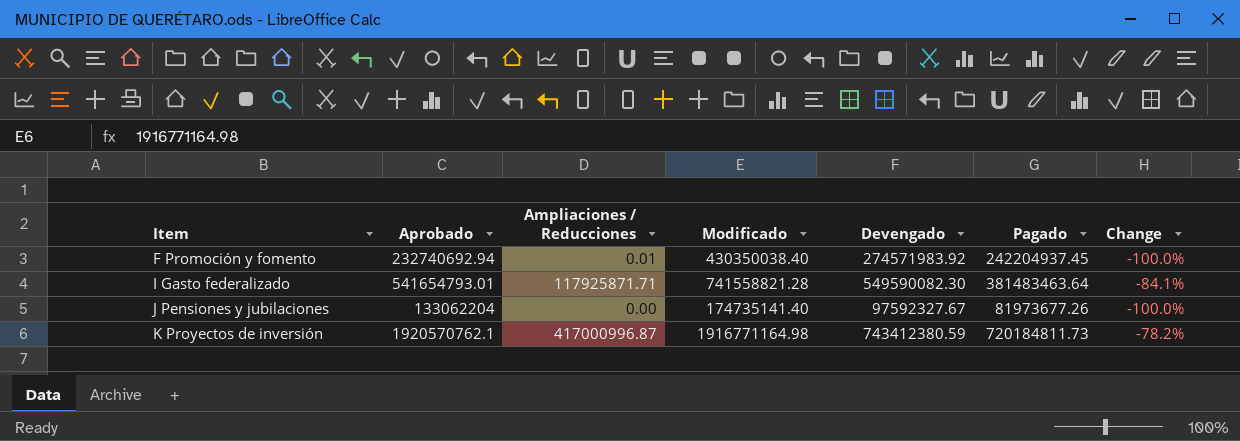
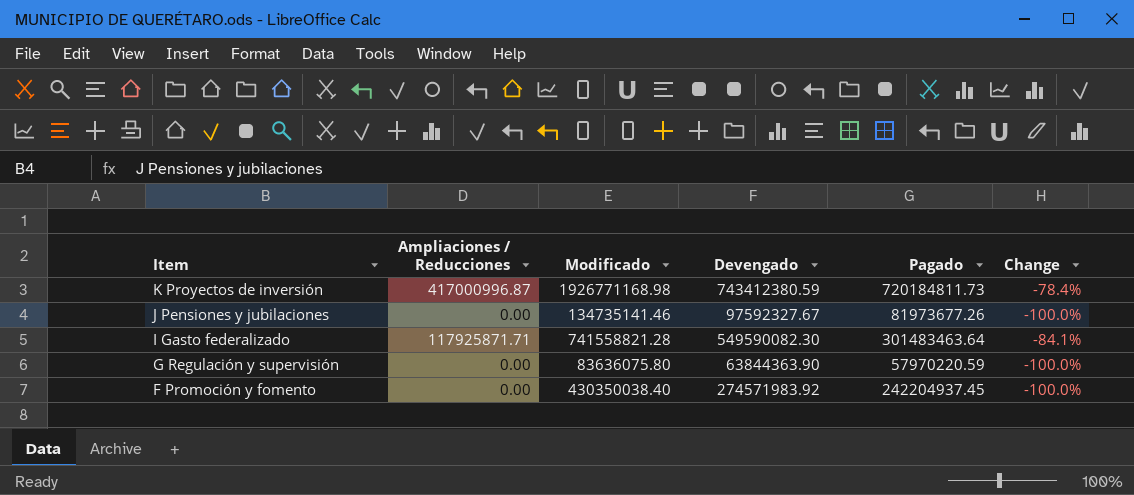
row order: Item ascending -> Item descending
column Aprobado | position: 2 -> none
K Proyectos de inversión | Modificado: 1916771164.98 -> 1926771168.98
K Proyectos de inversión | Change: -78.2% -> -78.4%
J Pensiones y jubilaciones | Modificado: 174735141.40 -> 134735141.46
I Gasto federalizado | Pagado: 381483463.64 -> 301483463.64
row G Regulación y supervisión: none -> 0.00 | 83636075.80 | 63844363.90 | 57970220.59 | -100.0%
F Promoción y fomento | Ampliaciones / Reducciones: 0.01 -> 0.00

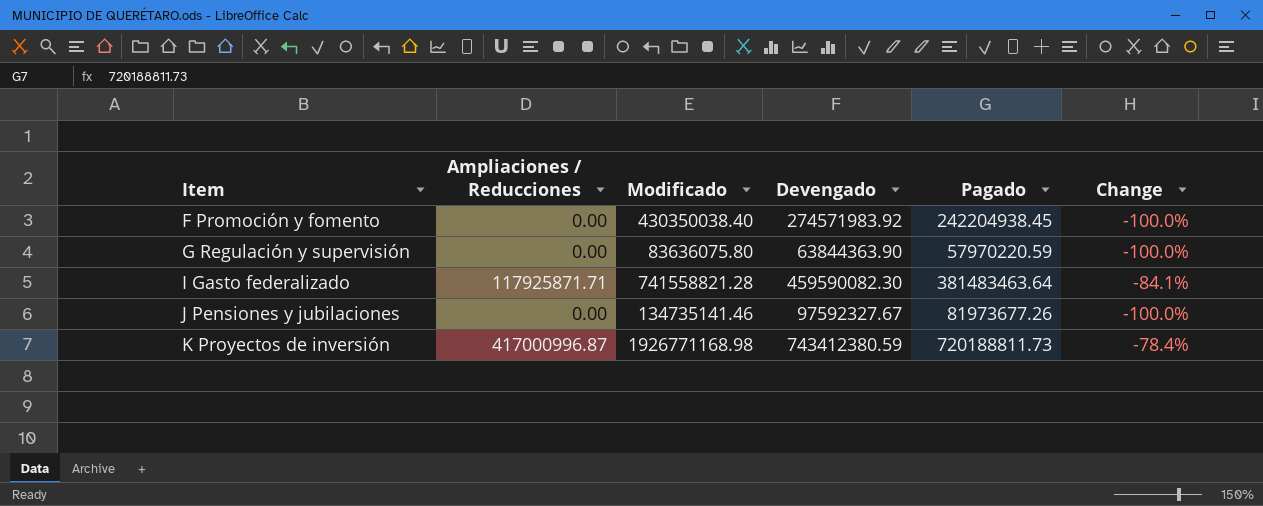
row order: Item descending -> Item ascending
F Promoción y fomento | Pagado: 242204937.45 -> 242204938.45
I Gasto federalizado | Devengado: 549590082.30 -> 459590082.30
I Gasto federalizado | Pagado: 301483463.64 -> 381483463.64
K Proyectos de inversión | Pagado: 720184811.73 -> 720188811.73

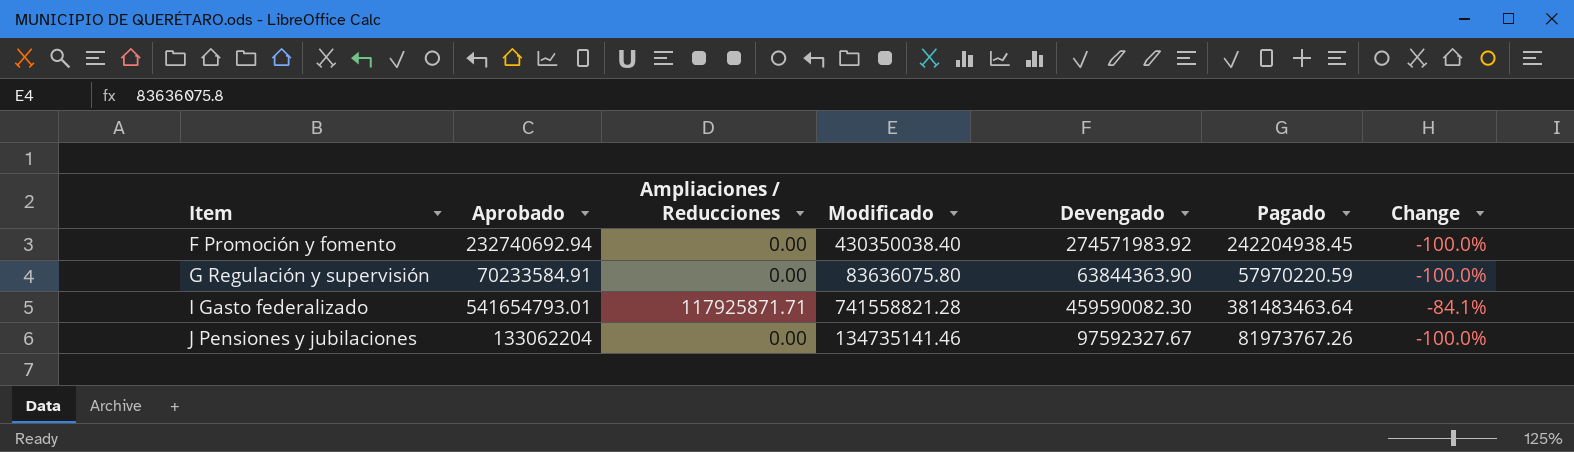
column Aprobado | position: none -> 2
row K Proyectos de inversión: 417000996.87 | 1926771168.98 | 743412380.59 | 720188811.73 | -78.4% -> none
J Pensiones y jubilaciones | Pagado: 81973677.26 -> 81973767.26

